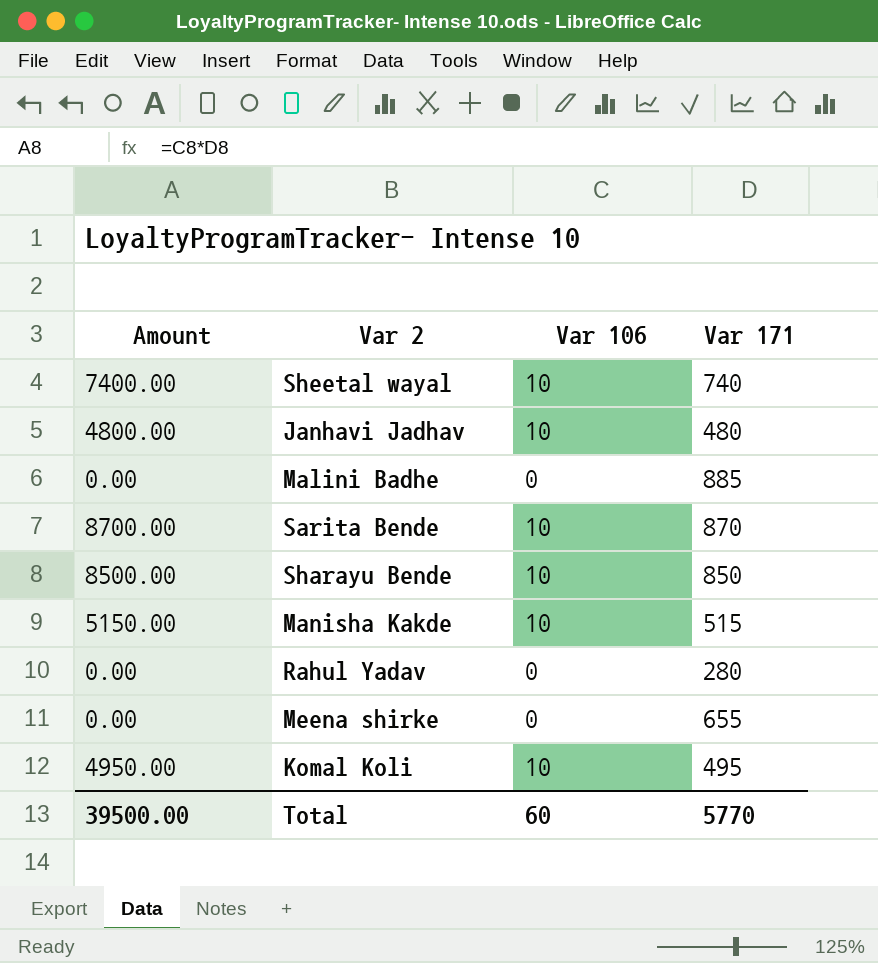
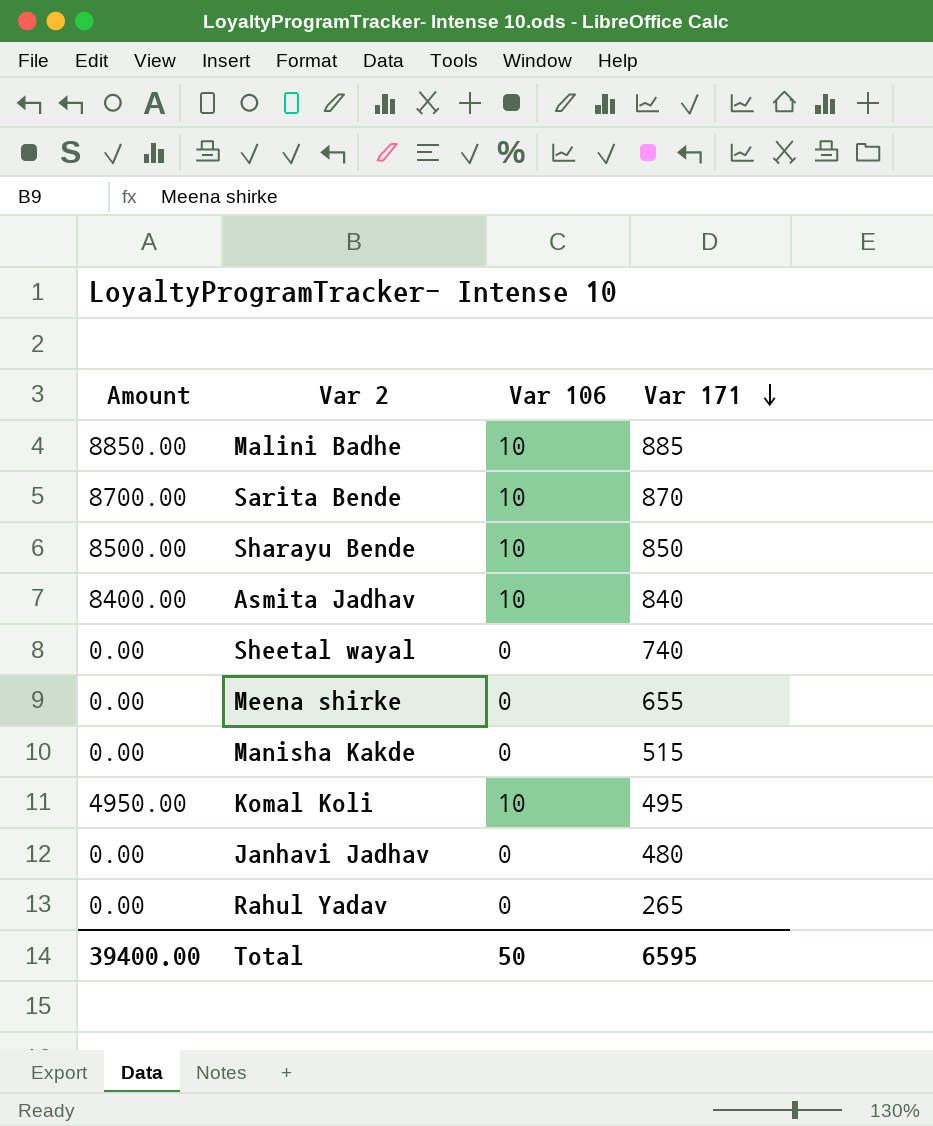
row order: none -> Var 171 descending
Malini Badhe | Amount: 0.00 -> 8850.00
Malini Badhe | Var 106: 0 -> 10
row Asmita Jadhav: none -> 8400.00 | 10 | 840
Sheetal wayal | Amount: 7400.00 -> 0.00
Sheetal wayal | Var 106: 10 -> 0
Manisha Kakde | Amount: 5150.00 -> 0.00
Manisha Kakde | Var 106: 10 -> 0
Janhavi Jadhav | Amount: 4800.00 -> 0.00
Janhavi Jadhav | Var 106: 10 -> 0
Rahul Yadav | Var 171: 280 -> 265
Total | Amount: 39500.00 -> 39400.00
Total | Var 106: 60 -> 50
Total | Var 171: 5770 -> 6595

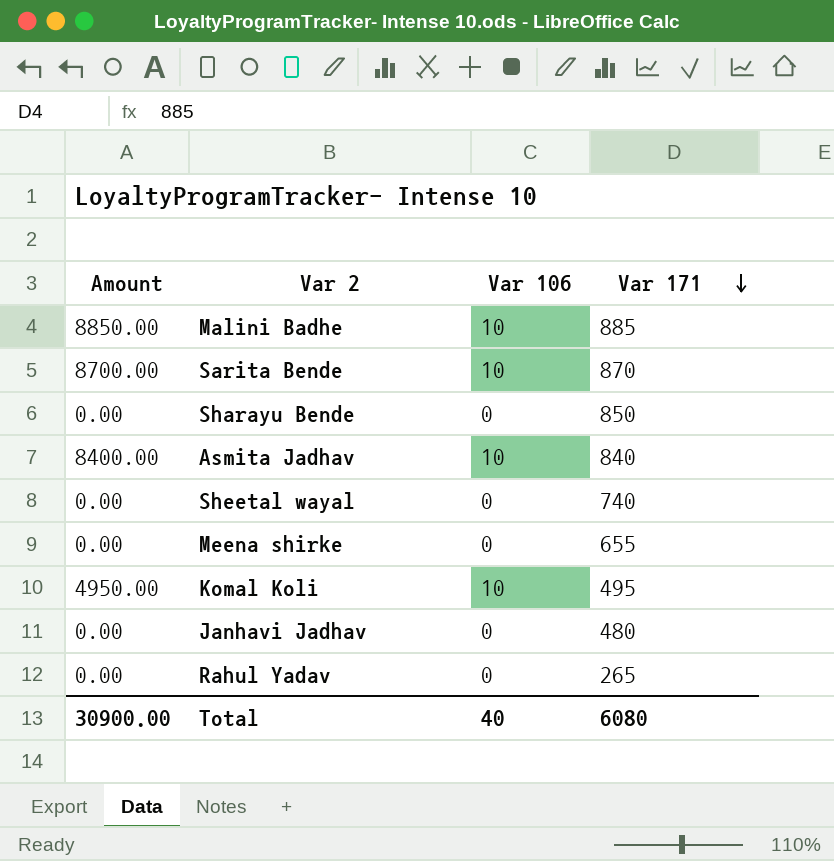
row Manisha Kakde: 0.00 | 0 | 515 -> none
Sharayu Bende | Amount: 8500.00 -> 0.00
Sharayu Bende | Var 106: 10 -> 0
Total | Amount: 39400.00 -> 30900.00
Total | Var 106: 50 -> 40
Total | Var 171: 6595 -> 6080

